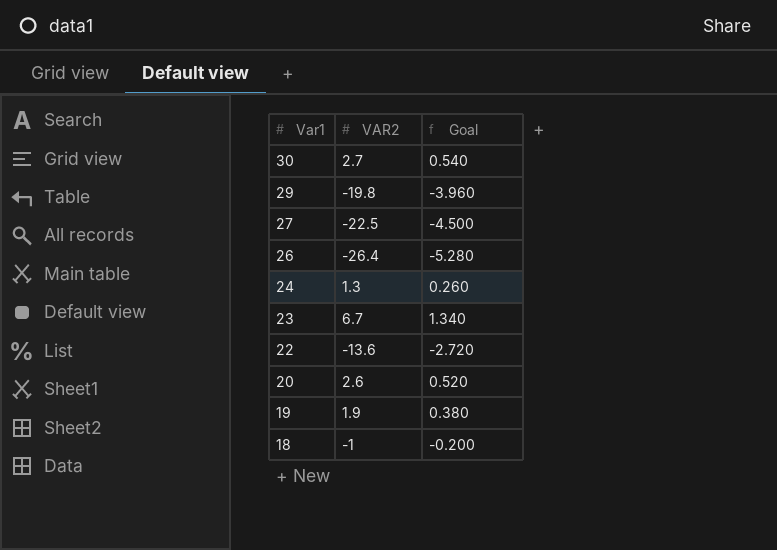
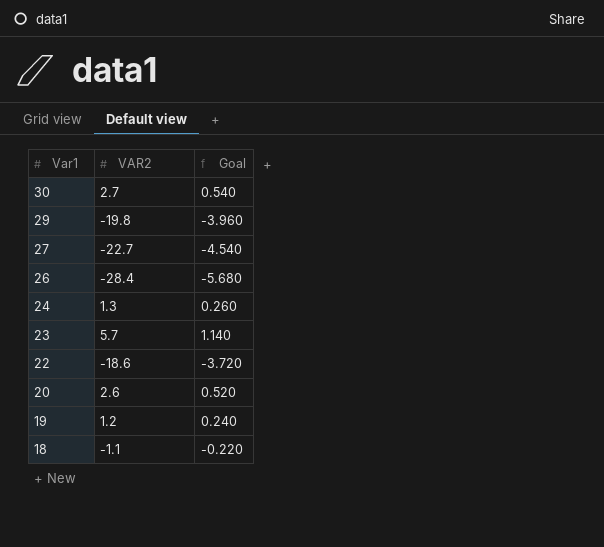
27 | VAR2: -22.5 -> -22.7
27 | Goal: -4.500 -> -4.540
26 | VAR2: -26.4 -> -28.4
26 | Goal: -5.280 -> -5.680
23 | VAR2: 6.7 -> 5.7
23 | Goal: 1.340 -> 1.140
22 | VAR2: -13.6 -> -18.6
22 | Goal: -2.720 -> -3.720
19 | VAR2: 1.9 -> 1.2
19 | Goal: 0.380 -> 0.240
18 | VAR2: -1 -> -1.1
18 | Goal: -0.200 -> -0.220

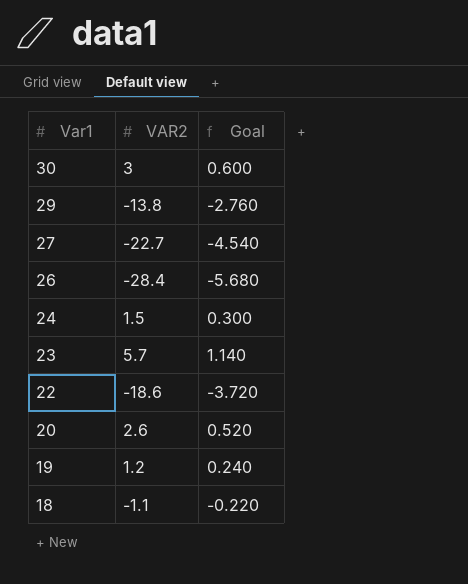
30 | VAR2: 2.7 -> 3
30 | Goal: 0.540 -> 0.600
29 | VAR2: -19.8 -> -13.8
29 | Goal: -3.960 -> -2.760
24 | VAR2: 1.3 -> 1.5
24 | Goal: 0.260 -> 0.300

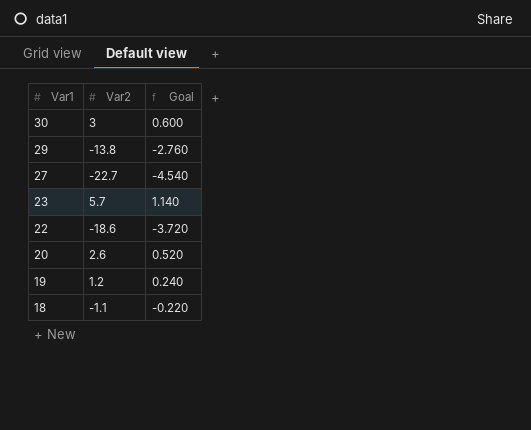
column name: VAR2 -> Var2
row 26: -28.4 | -5.680 -> none
row 24: 1.5 | 0.300 -> none

